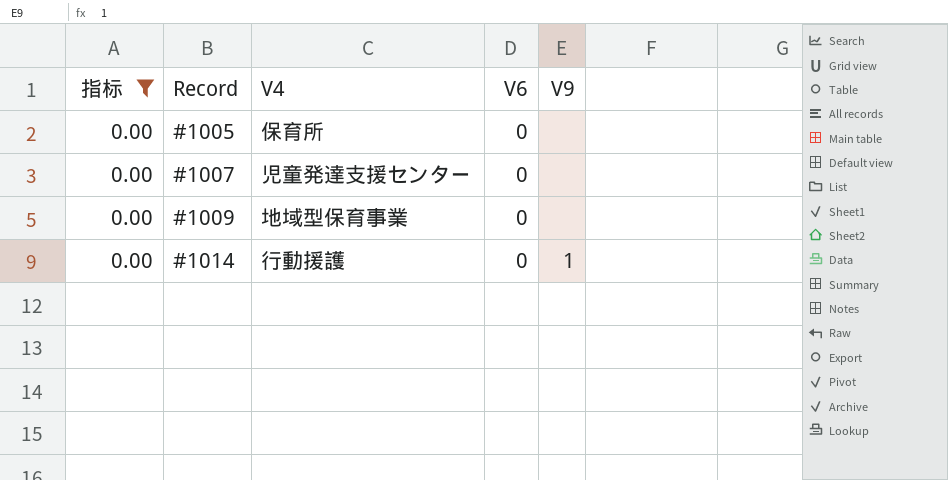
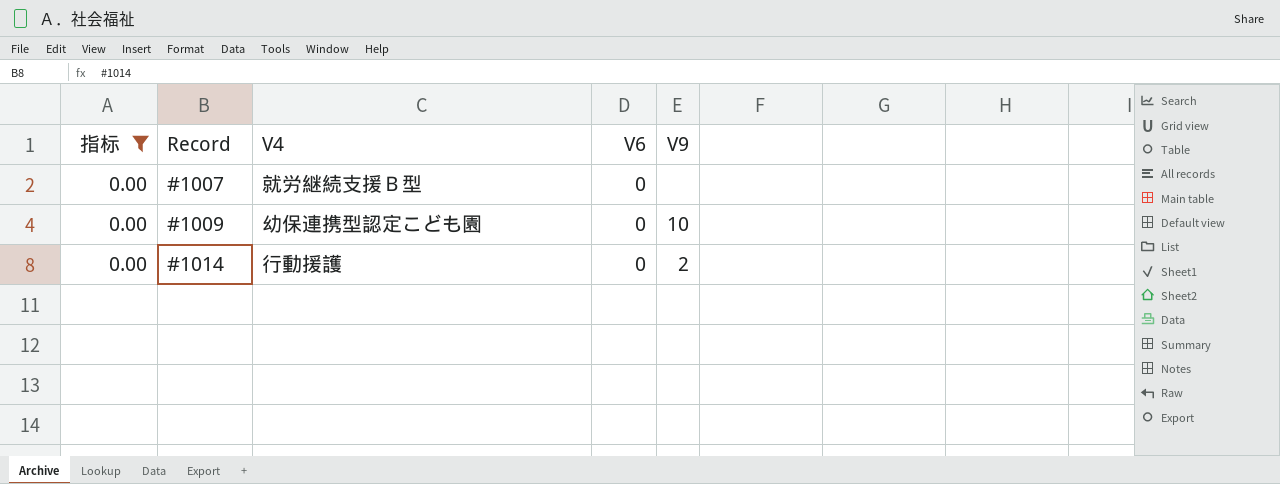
row #1005: 0.00 | 保育所 | 0 | none -> none
#1007 | V4: 児童発達支援センター -> 就労継続支援Ｂ型
#1009 | V4: 地域型保育事業 -> 幼保連携型認定こども園
#1009 | V9: none -> 10
#1014 | V9: 1 -> 2

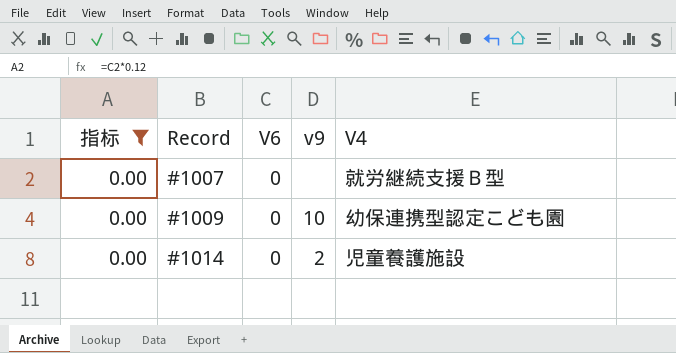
column name: V9 -> v9
column V4 | position: 3 -> 5
#1014 | V4: 行動援護 -> 児童養護施設

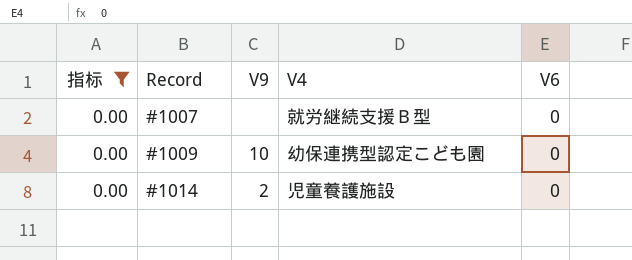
column name: v9 -> V9
column V6 | position: 3 -> 5

